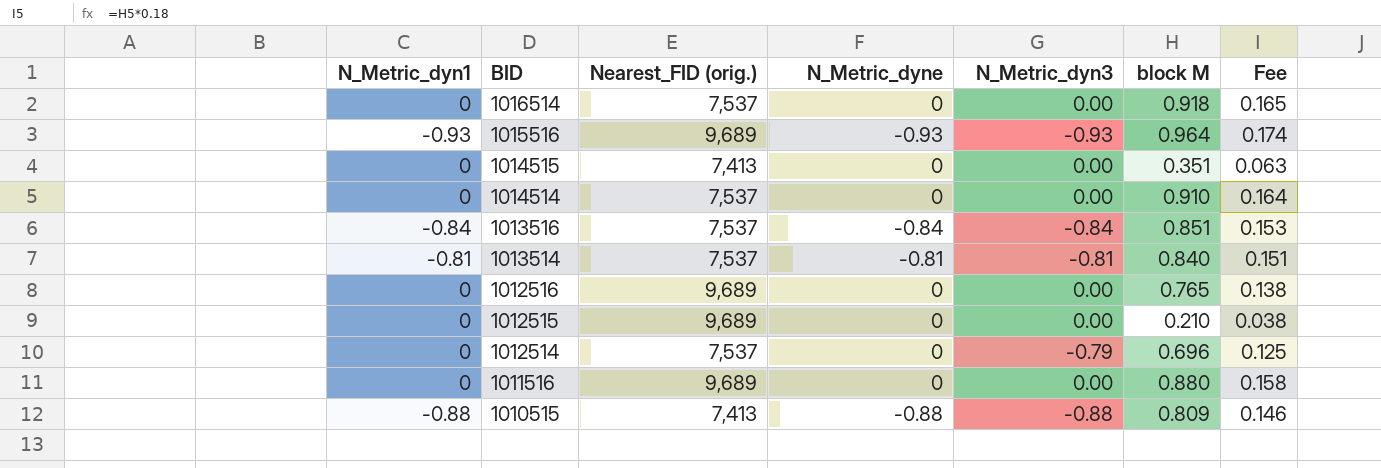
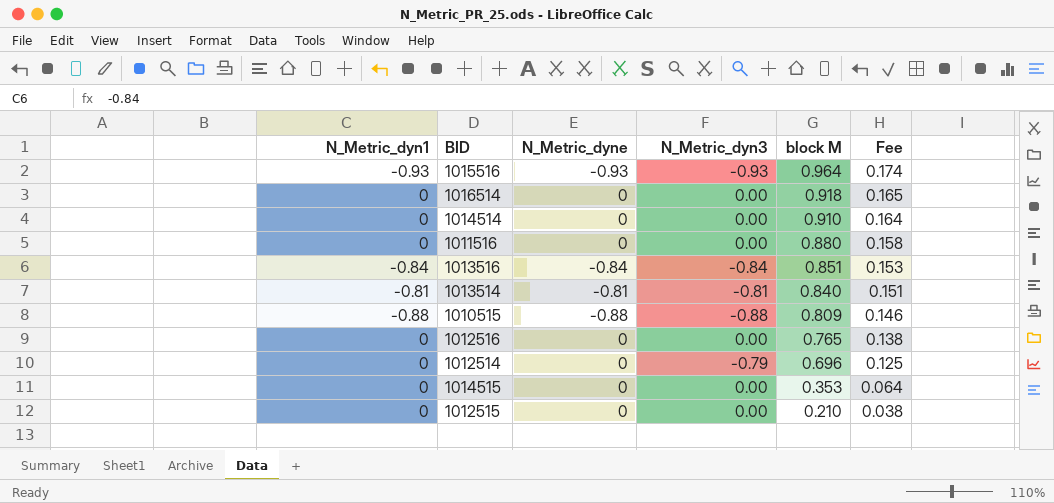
row order: BID descending -> block M descending
column Nearest_FID (orig.) | position: 3 -> none
1014515 | block M: 0.351 -> 0.353
1014515 | Fee: 0.063 -> 0.064

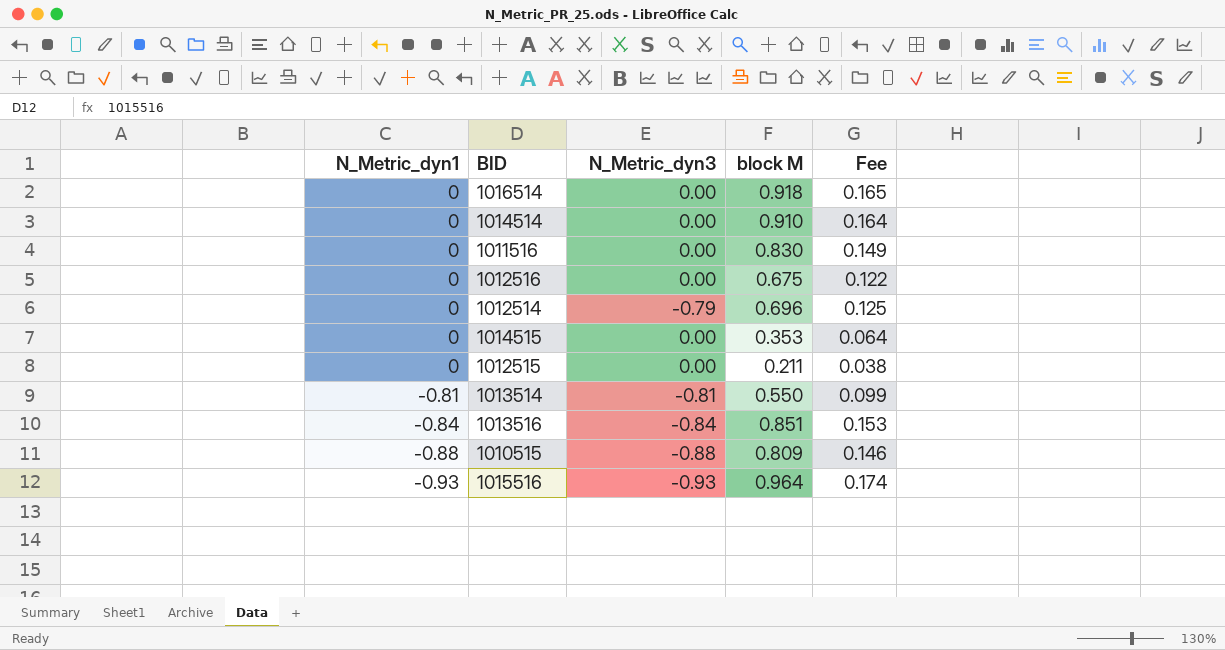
row order: block M descending -> N_Metric_dyn1 descending
column N_Metric_dyne | position: 3 -> none
1011516 | block M: 0.880 -> 0.830
1011516 | Fee: 0.158 -> 0.149
1012516 | block M: 0.765 -> 0.675
1012516 | Fee: 0.138 -> 0.122
1012515 | block M: 0.210 -> 0.211
1013514 | block M: 0.840 -> 0.550
1013514 | Fee: 0.151 -> 0.099

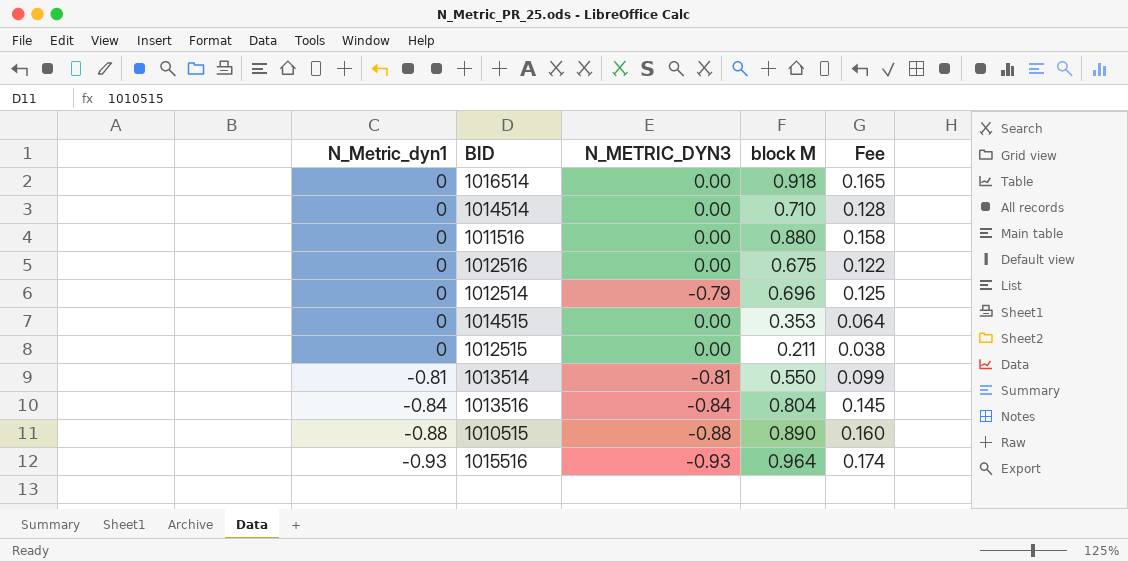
column name: N_Metric_dyn3 -> N_METRIC_DYN3
1014514 | block M: 0.910 -> 0.710
1014514 | Fee: 0.164 -> 0.128
1011516 | block M: 0.830 -> 0.880
1011516 | Fee: 0.149 -> 0.158
1013516 | block M: 0.851 -> 0.804
1013516 | Fee: 0.153 -> 0.145
1010515 | block M: 0.809 -> 0.890
1010515 | Fee: 0.146 -> 0.160

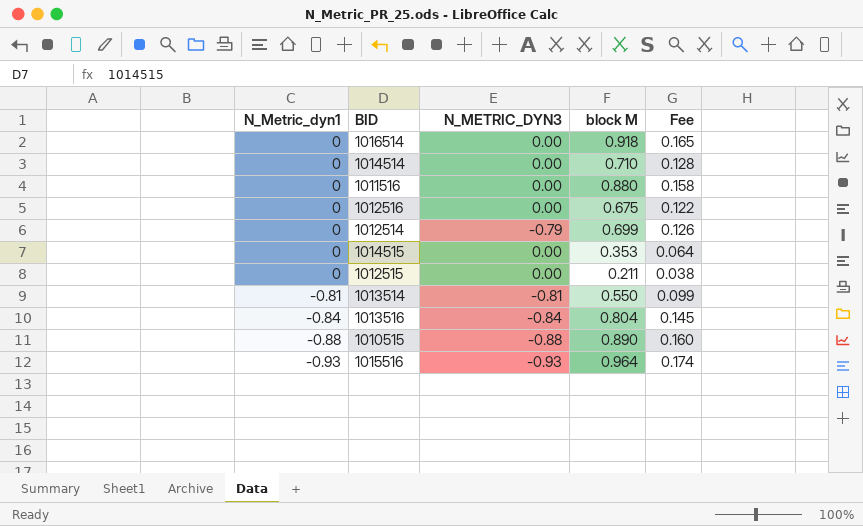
1012514 | block M: 0.696 -> 0.699
1012514 | Fee: 0.125 -> 0.126

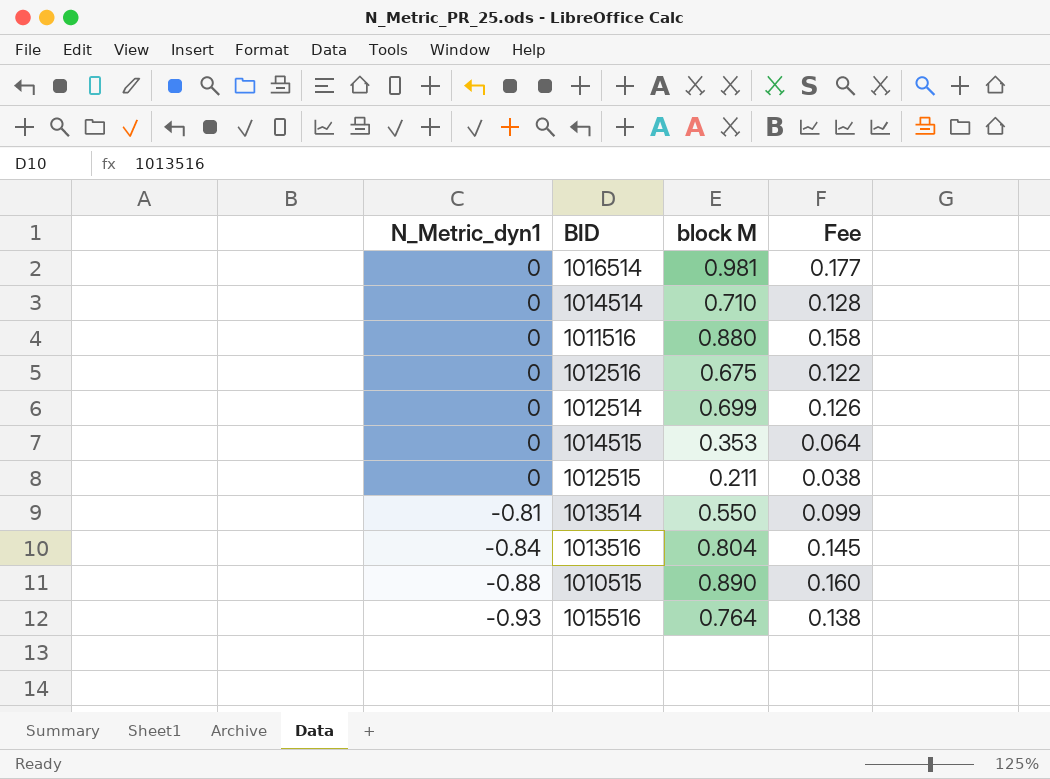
column N_METRIC_DYN3 | position: 3 -> none
1016514 | block M: 0.918 -> 0.981
1016514 | Fee: 0.165 -> 0.177
1015516 | block M: 0.964 -> 0.764
1015516 | Fee: 0.174 -> 0.138

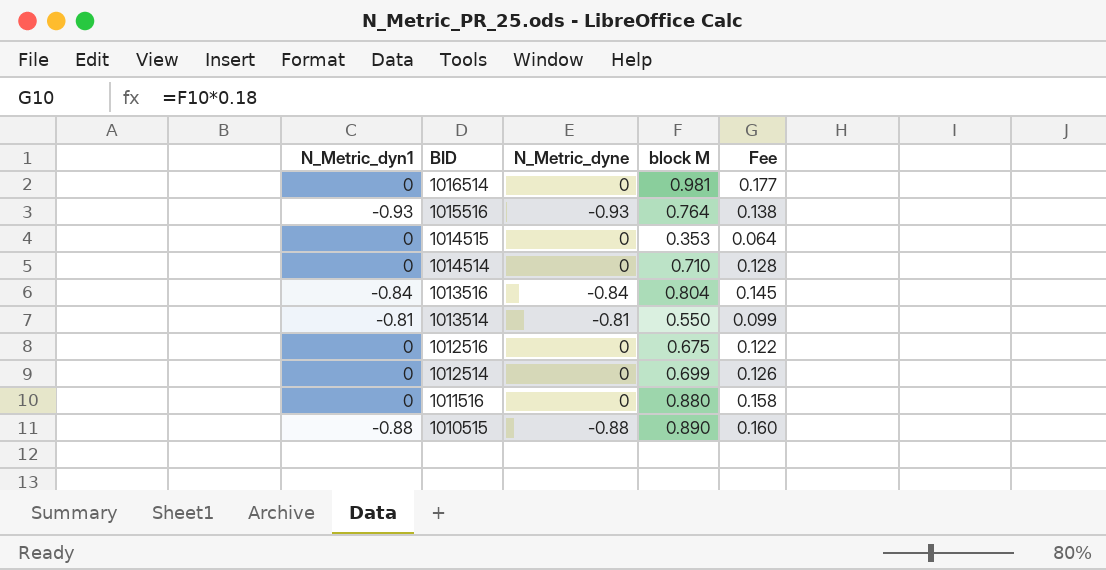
row order: N_Metric_dyn1 descending -> BID descending
column N_Metric_dyne | position: none -> 3
row 1012515: 0 | 0.211 | 0.038 -> none

